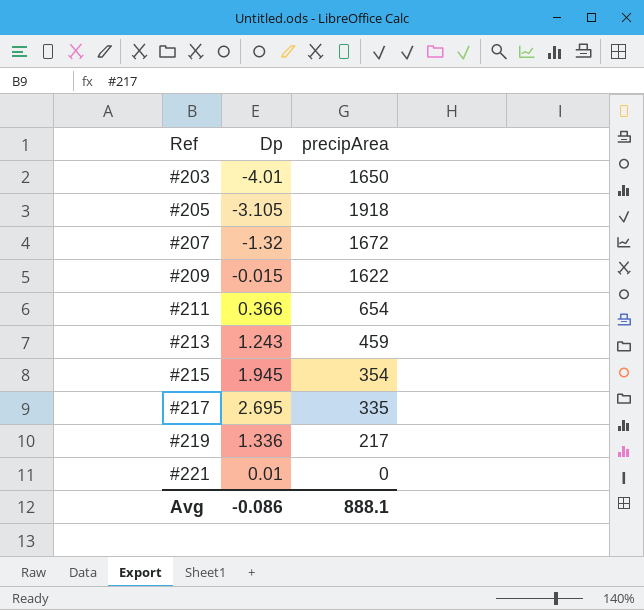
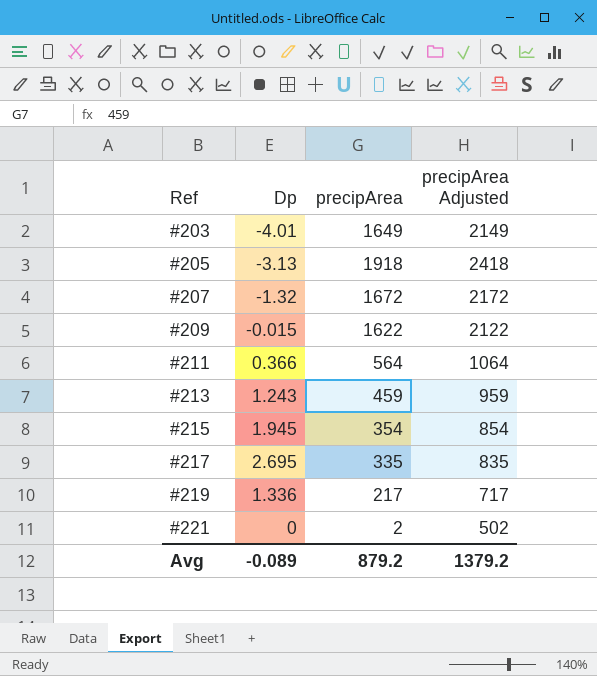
column precipArea Adjusted | formula: none -> [precipArea] + 500
#203 | precipArea: 1650 -> 1649
#205 | Dp: -3.105 -> -3.13
#211 | precipArea: 654 -> 564
#221 | Dp: 0.01 -> 0
#221 | precipArea: 0 -> 2
Avg | Dp: -0.086 -> -0.089
Avg | precipArea: 888.1 -> 879.2

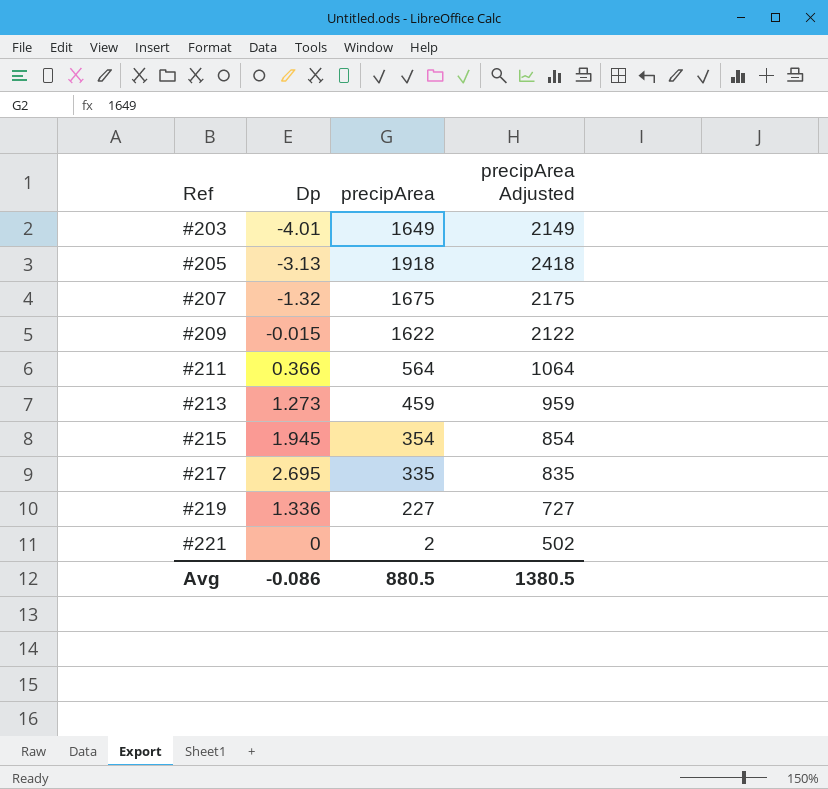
#207 | precipArea: 1672 -> 1675
#207 | precipArea Adjusted: 2172 -> 2175
#213 | Dp: 1.243 -> 1.273
#219 | precipArea: 217 -> 227
#219 | precipArea Adjusted: 717 -> 727
Avg | Dp: -0.089 -> -0.086
Avg | precipArea: 879.2 -> 880.5
Avg | precipArea Adjusted: 1379.2 -> 1380.5

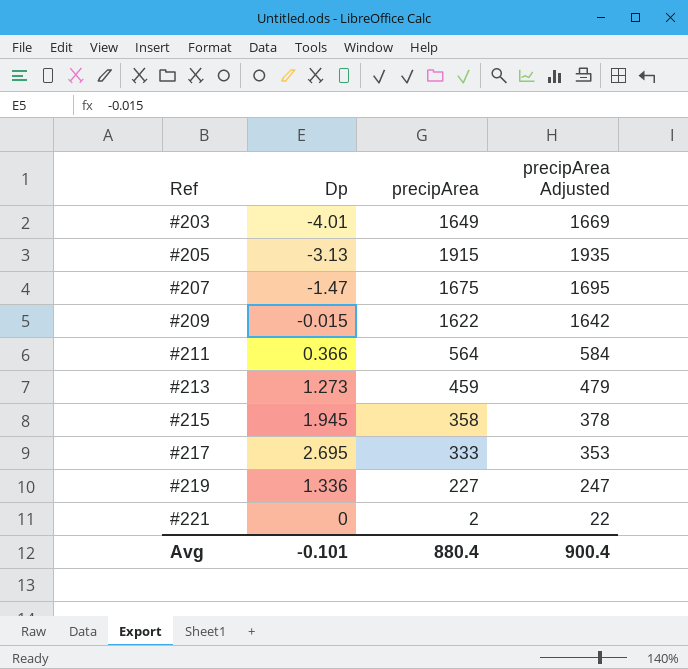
column precipArea Adjusted | formula: [precipArea] + 500 -> [precipArea] + 20
#205 | precipArea: 1918 -> 1915
#207 | Dp: -1.32 -> -1.47
#215 | precipArea: 354 -> 358
#217 | precipArea: 335 -> 333
Avg | Dp: -0.086 -> -0.101
Avg | precipArea: 880.5 -> 880.4
Avg | precipArea Adjusted: 1380.5 -> 900.4

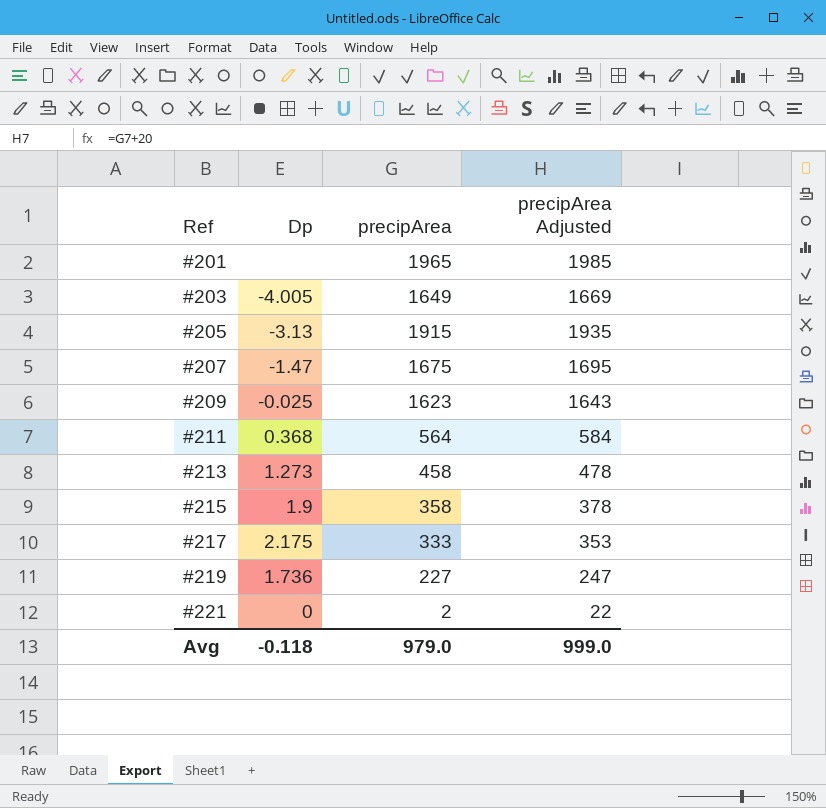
row #201: none -> none | 1965 | 1985
#203 | Dp: -4.01 -> -4.005
#209 | Dp: -0.015 -> -0.025
#209 | precipArea: 1622 -> 1623
#209 | precipArea Adjusted: 1642 -> 1643
#211 | Dp: 0.366 -> 0.368
#213 | precipArea: 459 -> 458
#213 | precipArea Adjusted: 479 -> 478
#215 | Dp: 1.945 -> 1.9
#217 | Dp: 2.695 -> 2.175
#219 | Dp: 1.336 -> 1.736
Avg | Dp: -0.101 -> -0.118
Avg | precipArea: 880.4 -> 979.0
Avg | precipArea Adjusted: 900.4 -> 999.0

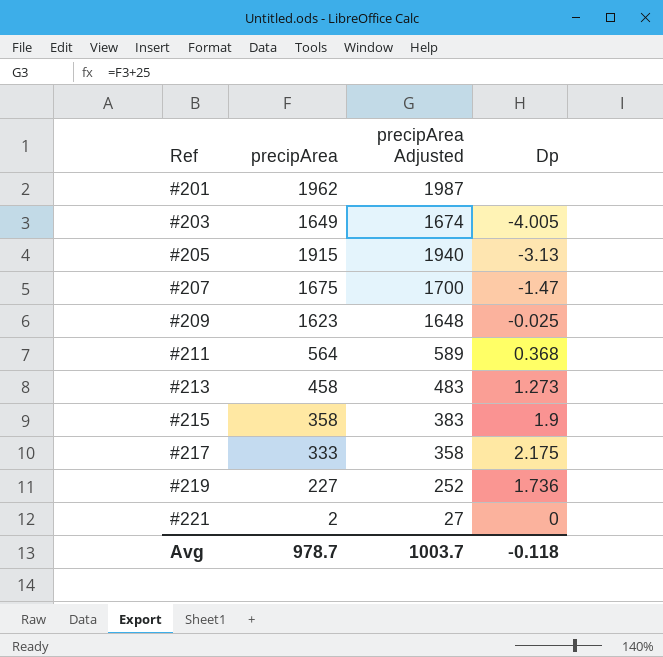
column precipArea Adjusted | formula: [precipArea] + 20 -> [precipArea] + 25
column Dp | position: 2 -> 4
#201 | precipArea: 1965 -> 1962
Avg | precipArea: 979.0 -> 978.7
Avg | precipArea Adjusted: 999.0 -> 1003.7

